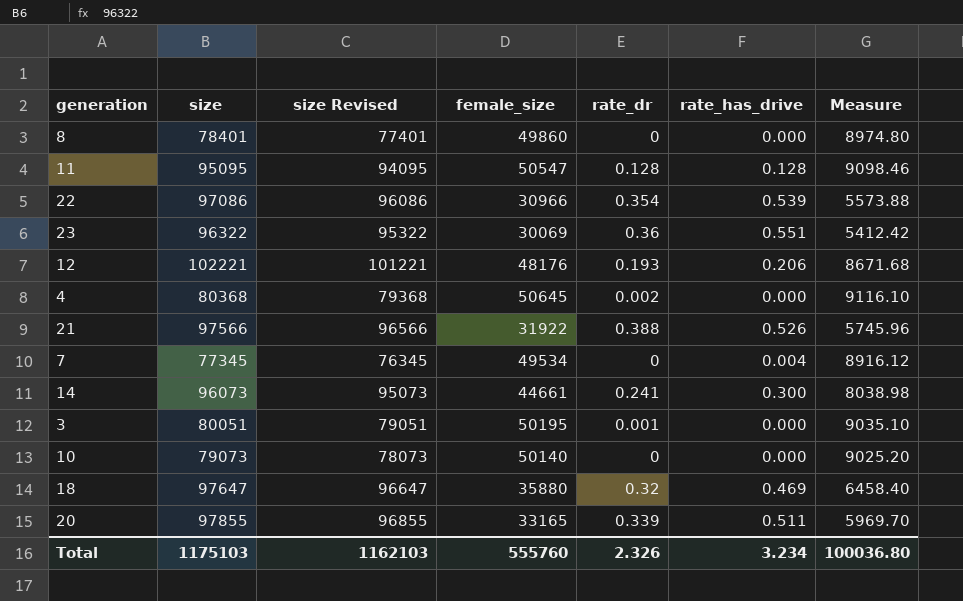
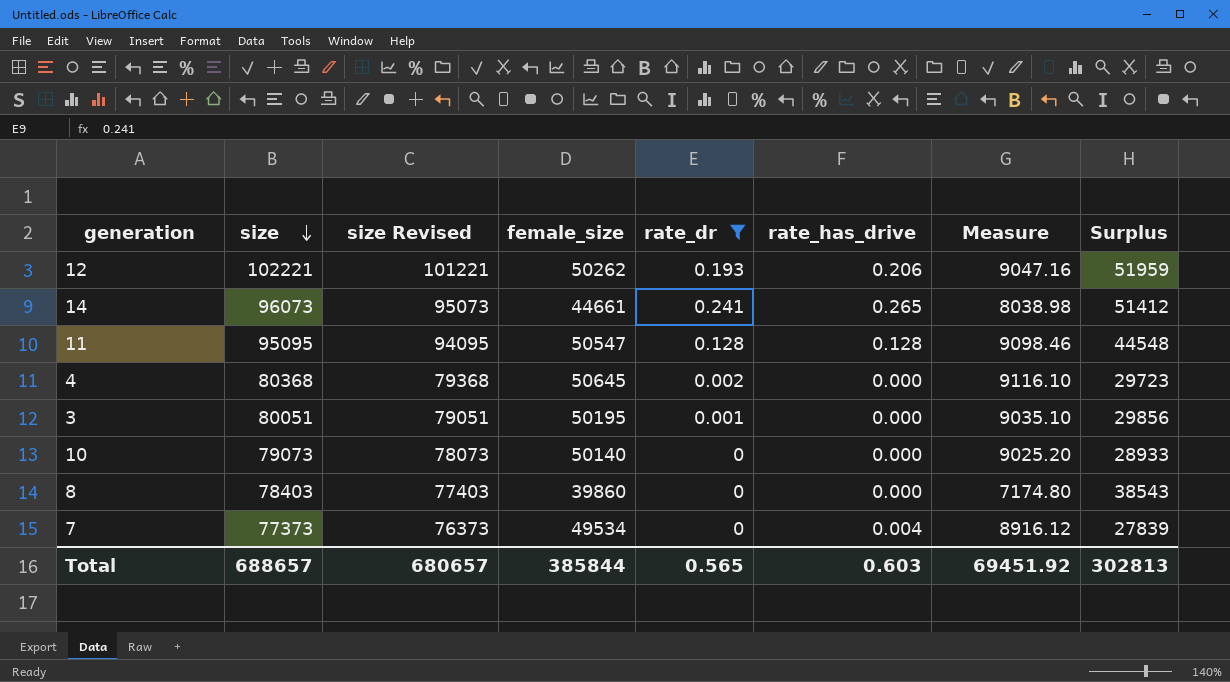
filter: none -> rate_dr <= 0.241
row order: none -> size descending
column Surplus | formula: none -> [size] - [female_size]
12 | female_size: 48176 -> 50262
12 | Measure: 8671.68 -> 9047.16
14 | rate_has_drive: 0.300 -> 0.265
8 | size: 78401 -> 78403
8 | size Revised: 77401 -> 77403
8 | female_size: 49860 -> 39860
8 | Measure: 8974.80 -> 7174.80
7 | size: 77345 -> 77373
7 | size Revised: 76345 -> 76373
Total | size: 1175103 -> 688657
Total | size Revised: 1162103 -> 680657
Total | female_size: 555760 -> 385844
Total | rate_dr: 2.326 -> 0.565
Total | rate_has_drive: 3.234 -> 0.603
Total | Measure: 100036.80 -> 69451.92

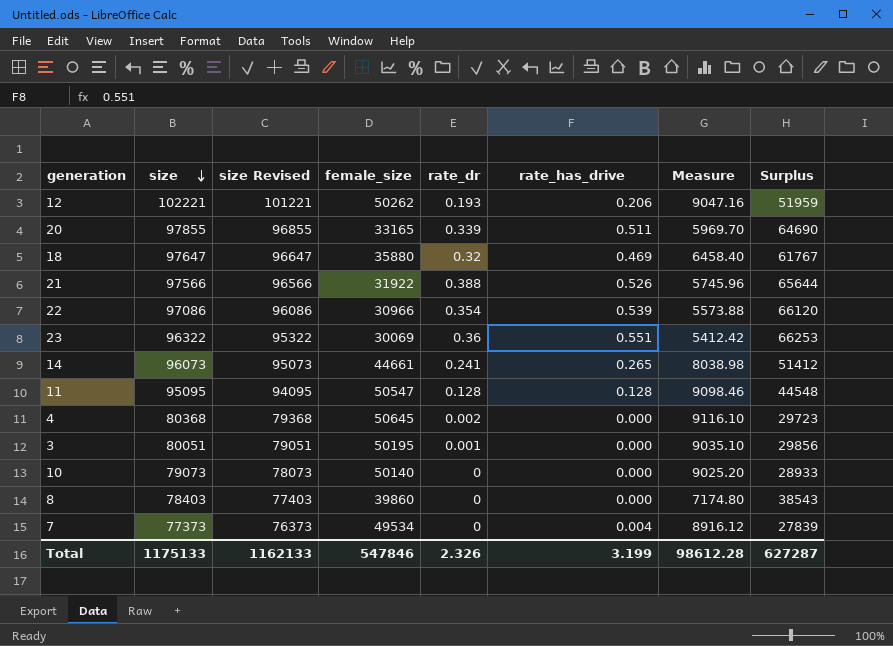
filter: rate_dr <= 0.241 -> none
Total | size: 688657 -> 1175133
Total | size Revised: 680657 -> 1162133
Total | female_size: 385844 -> 547846
Total | rate_dr: 0.565 -> 2.326
Total | rate_has_drive: 0.603 -> 3.199
Total | Measure: 69451.92 -> 98612.28
Total | Surplus: 302813 -> 627287

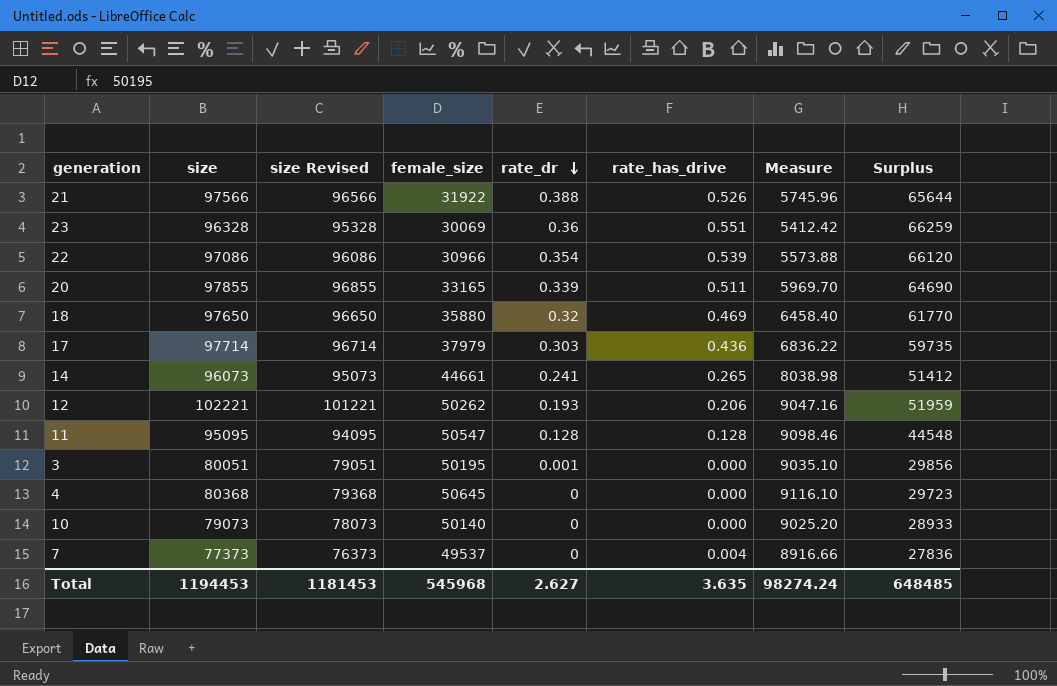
row order: size descending -> rate_dr descending
row 8: 78403 | 77403 | 39860 | 0 | 0.000 | 7174.80 | 38543 -> none
23 | size: 96322 -> 96328
23 | size Revised: 95322 -> 95328
23 | Surplus: 66253 -> 66259
18 | size: 97647 -> 97650
18 | size Revised: 96647 -> 96650
18 | Surplus: 61767 -> 61770
row 17: none -> 97714 | 96714 | 37979 | 0.303 | 0.436 | 6836.22 | 59735
4 | rate_dr: 0.002 -> 0
7 | female_size: 49534 -> 49537
7 | Measure: 8916.12 -> 8916.66
7 | Surplus: 27839 -> 27836
Total | size: 1175133 -> 1194453
Total | size Revised: 1162133 -> 1181453
Total | female_size: 547846 -> 545968
Total | rate_dr: 2.326 -> 2.627
Total | rate_has_drive: 3.199 -> 3.635
Total | Measure: 98612.28 -> 98274.24
Total | Surplus: 627287 -> 648485

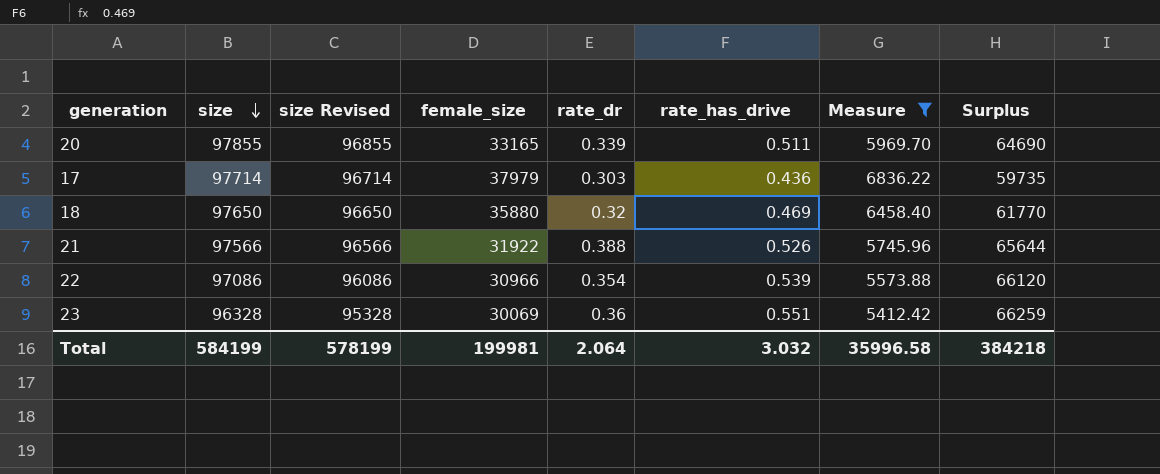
filter: none -> Measure <= 6836.22
row order: rate_dr descending -> size descending
Total | size: 1194453 -> 584199
Total | size Revised: 1181453 -> 578199
Total | female_size: 545968 -> 199981
Total | rate_dr: 2.627 -> 2.064
Total | rate_has_drive: 3.635 -> 3.032
Total | Measure: 98274.24 -> 35996.58
Total | Surplus: 648485 -> 384218

